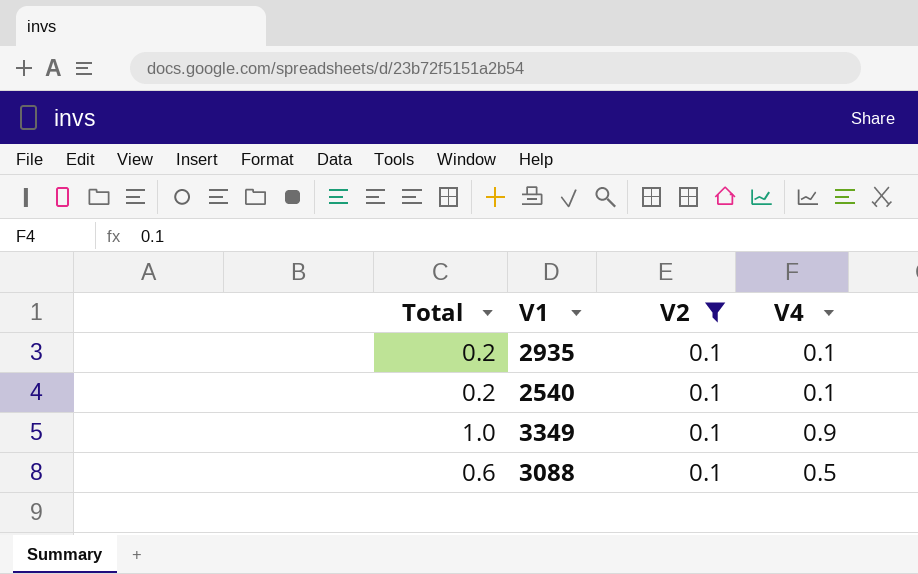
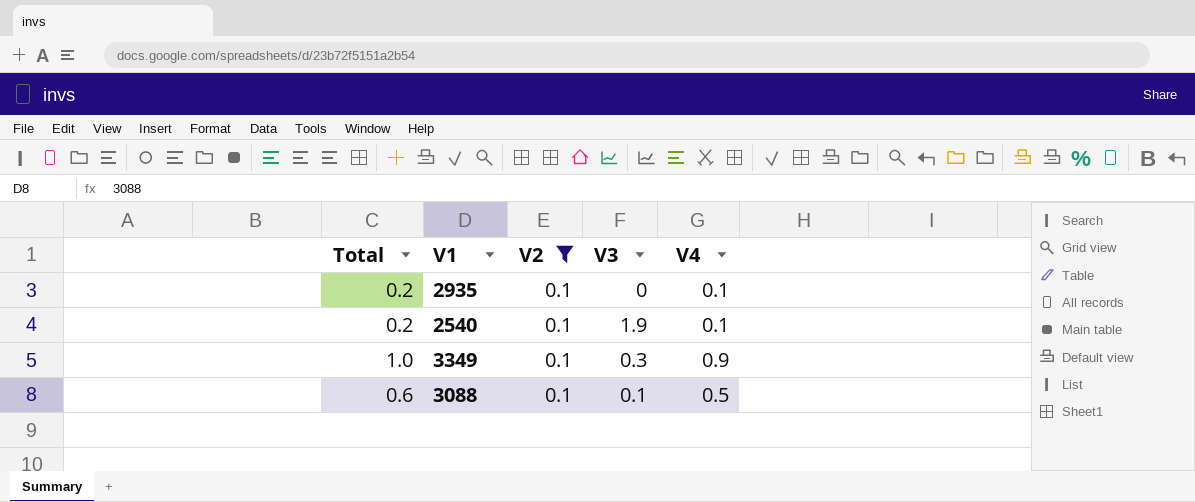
column V3 | position: none -> 4

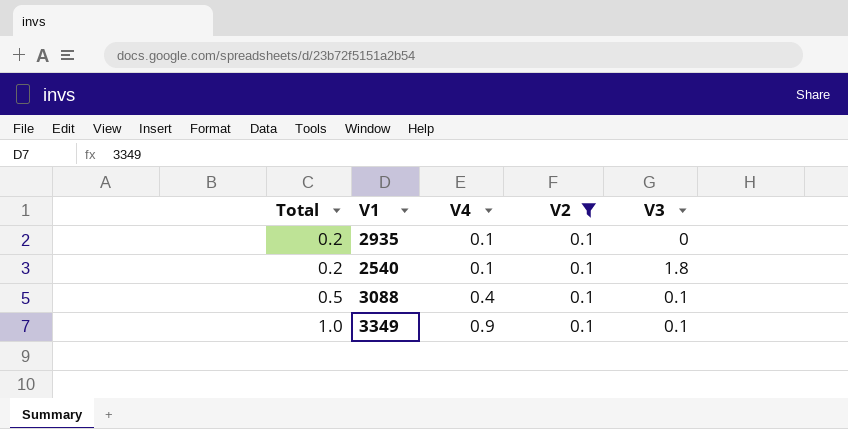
row order: none -> Total ascending
column V4 | position: 5 -> 3
2540 | V3: 1.9 -> 1.8
3088 | Total: 0.6 -> 0.5
3088 | V4: 0.5 -> 0.4
3349 | V3: 0.3 -> 0.1

